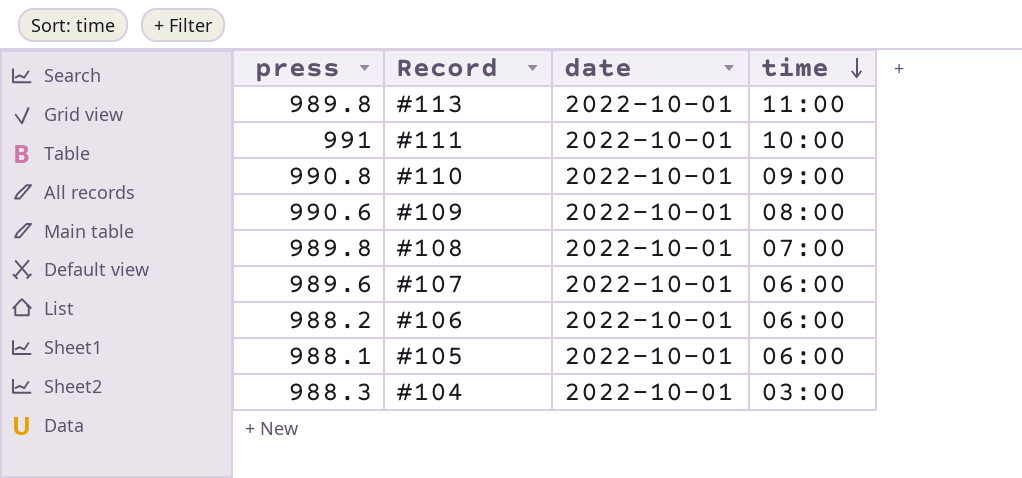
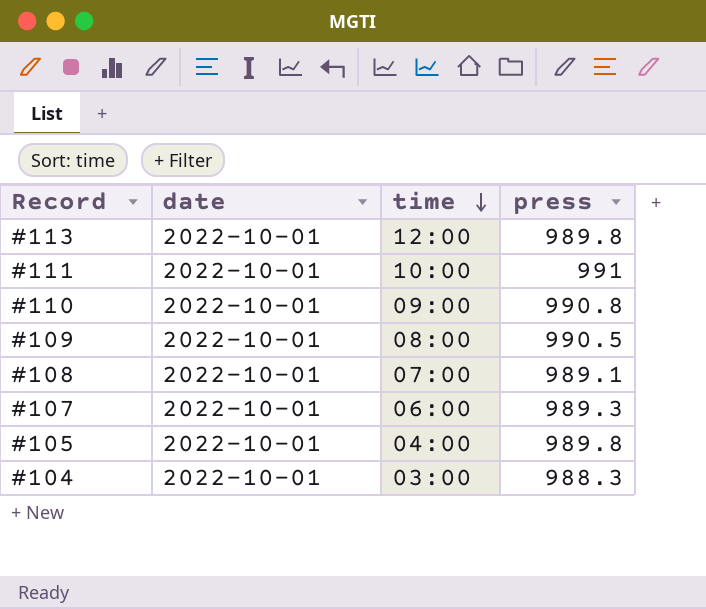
column press | position: 1 -> 4
row #106: 988.2 | 2022-10-01 | 06:00 -> none
#113 | time: 11:00 -> 12:00
#109 | press: 990.6 -> 990.5
#108 | press: 989.8 -> 989.1
#107 | press: 989.6 -> 989.3
#105 | time: 06:00 -> 04:00
#105 | press: 988.1 -> 989.8

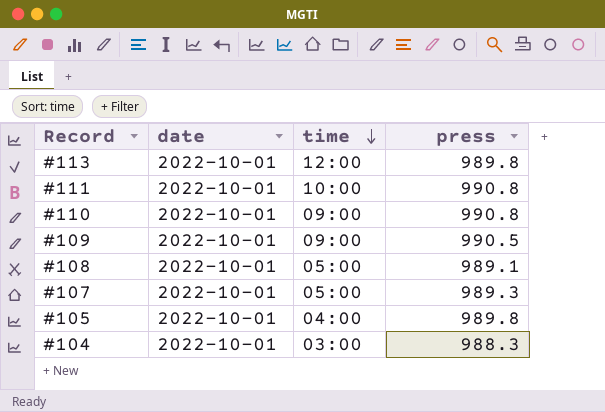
#111 | press: 991 -> 990.8
#109 | time: 08:00 -> 09:00
#108 | time: 07:00 -> 05:00
#107 | time: 06:00 -> 05:00

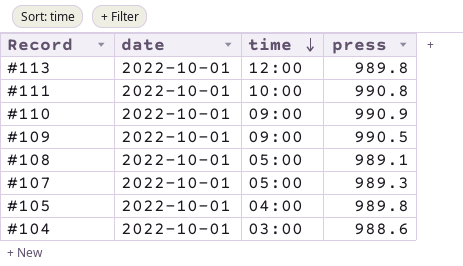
#110 | press: 990.8 -> 990.9
#104 | press: 988.3 -> 988.6

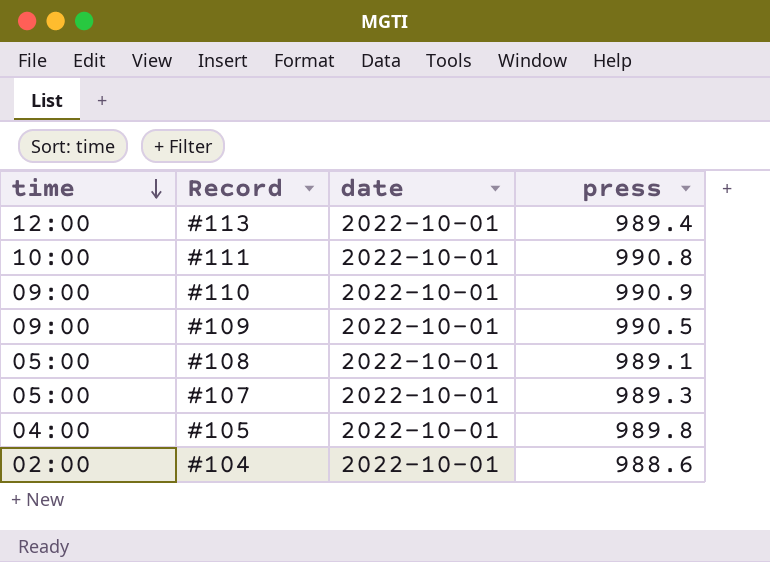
column time | position: 3 -> 1
#113 | press: 989.8 -> 989.4
#104 | time: 03:00 -> 02:00

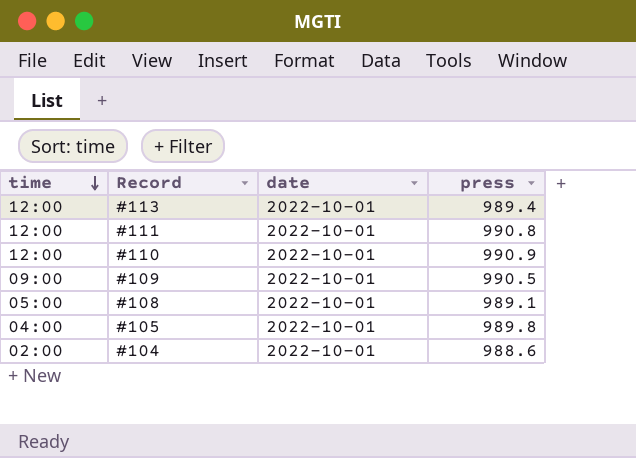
row #107: 05:00 | 2022-10-01 | 989.3 -> none
#111 | time: 10:00 -> 12:00
#110 | time: 09:00 -> 12:00

